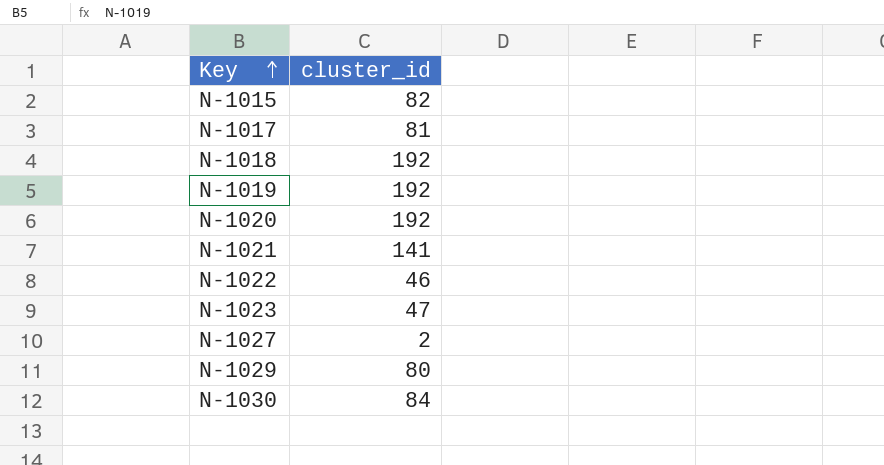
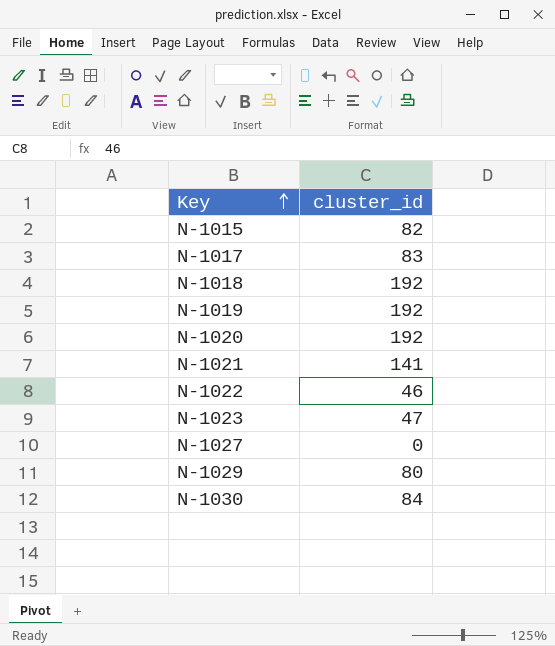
N-1017 | cluster_id: 81 -> 83
N-1027 | cluster_id: 2 -> 0

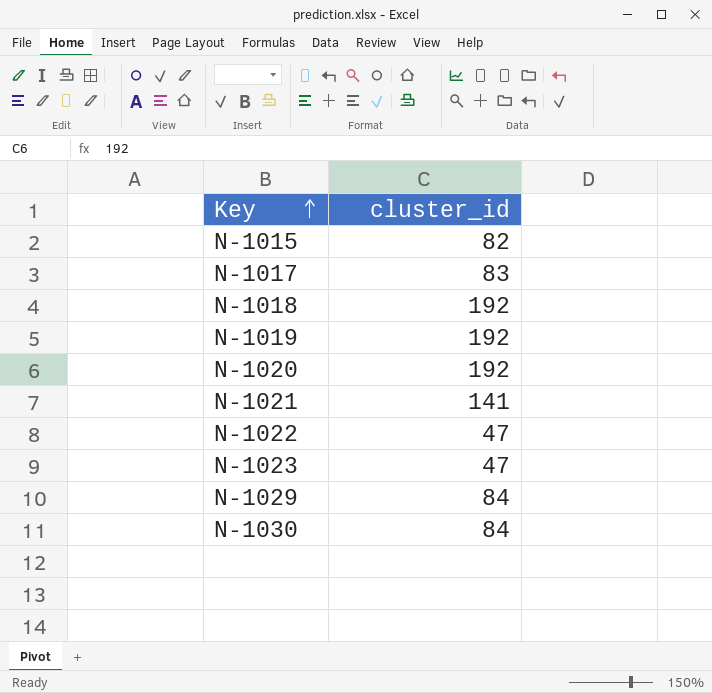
row N-1027: 0 -> none
N-1022 | cluster_id: 46 -> 47
N-1029 | cluster_id: 80 -> 84

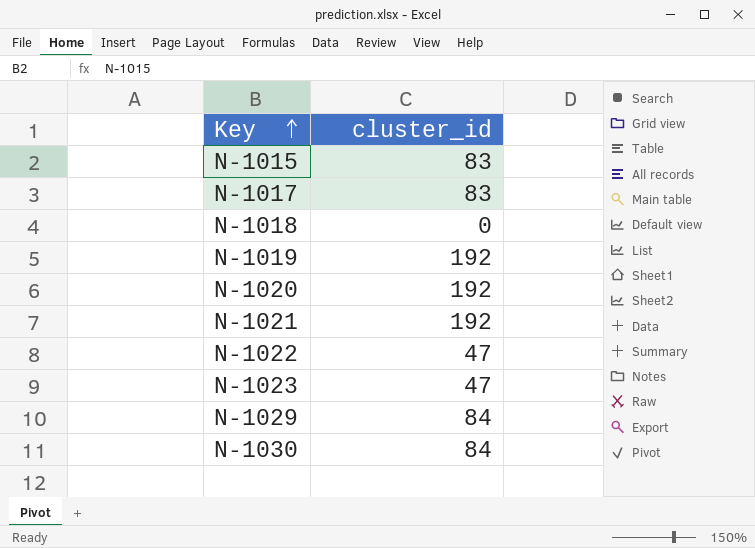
N-1015 | cluster_id: 82 -> 83
N-1018 | cluster_id: 192 -> 0
N-1021 | cluster_id: 141 -> 192

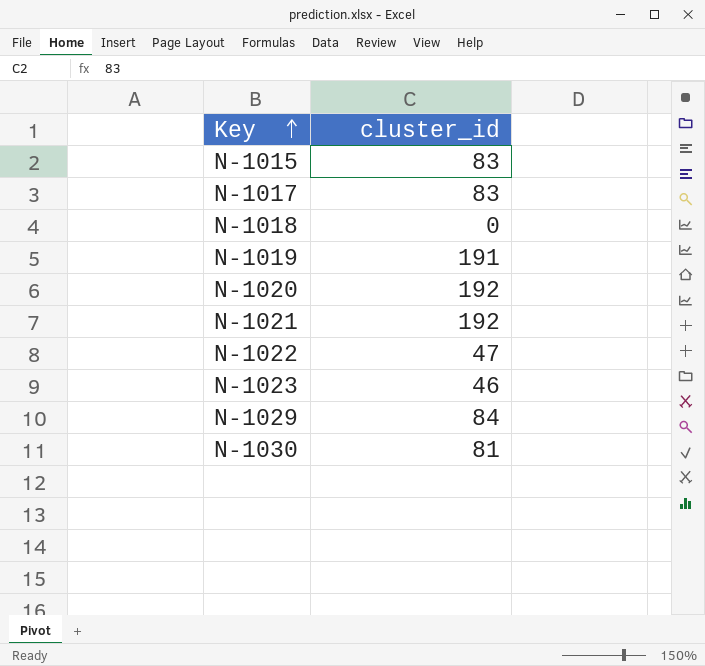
N-1019 | cluster_id: 192 -> 191
N-1023 | cluster_id: 47 -> 46
N-1030 | cluster_id: 84 -> 81

